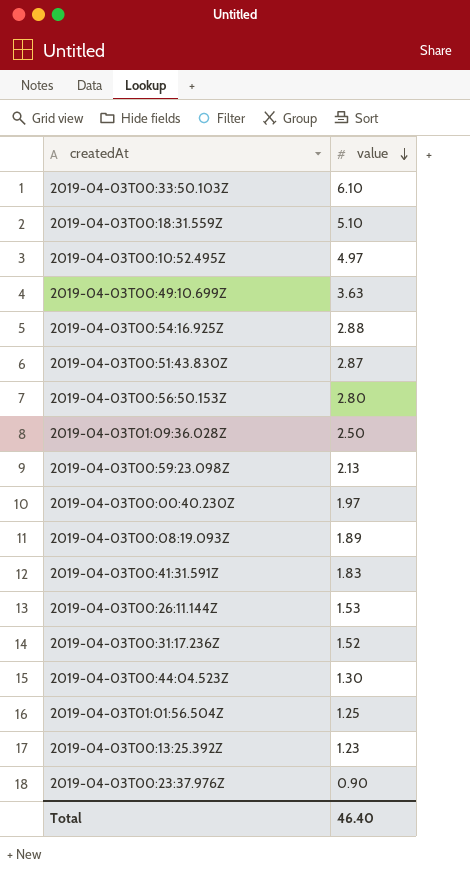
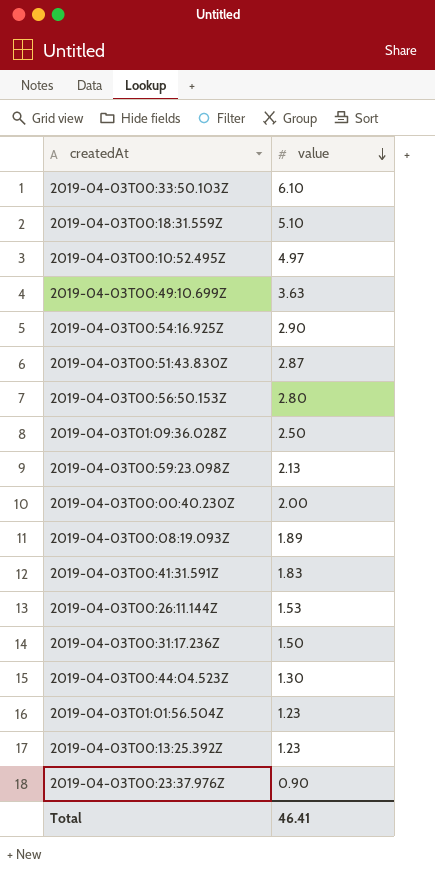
2019-04-03T00:54:16.925Z | value: 2.88 -> 2.90
2019-04-03T00:00:40.230Z | value: 1.97 -> 2.00
2019-04-03T00:31:17.236Z | value: 1.52 -> 1.50
2019-04-03T01:01:56.504Z | value: 1.25 -> 1.23
Total | value: 46.40 -> 46.41

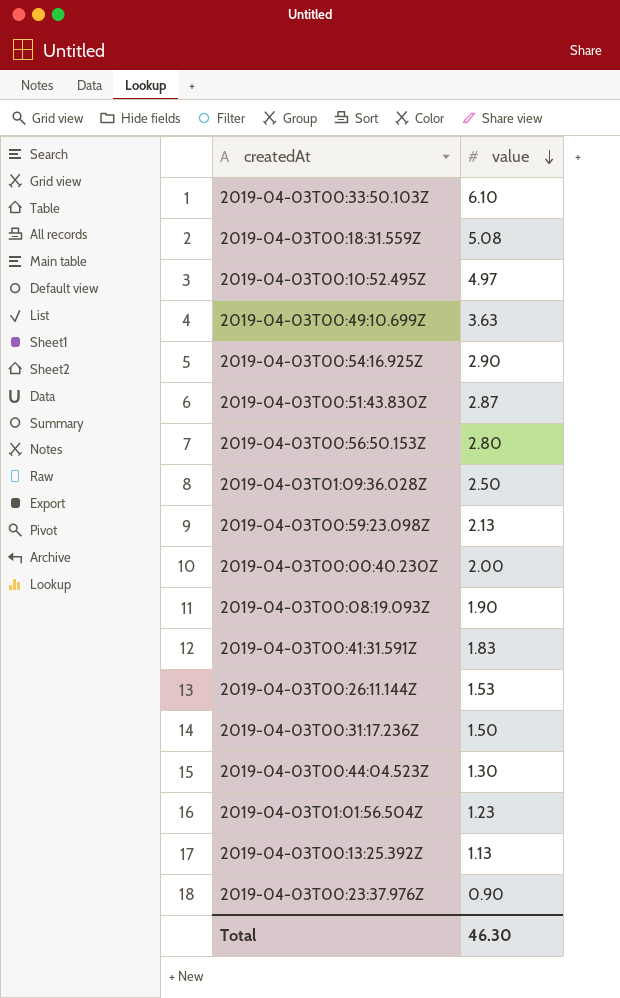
2019-04-03T00:18:31.559Z | value: 5.10 -> 5.08
2019-04-03T00:08:19.093Z | value: 1.89 -> 1.90
2019-04-03T00:13:25.392Z | value: 1.23 -> 1.13
Total | value: 46.41 -> 46.30

